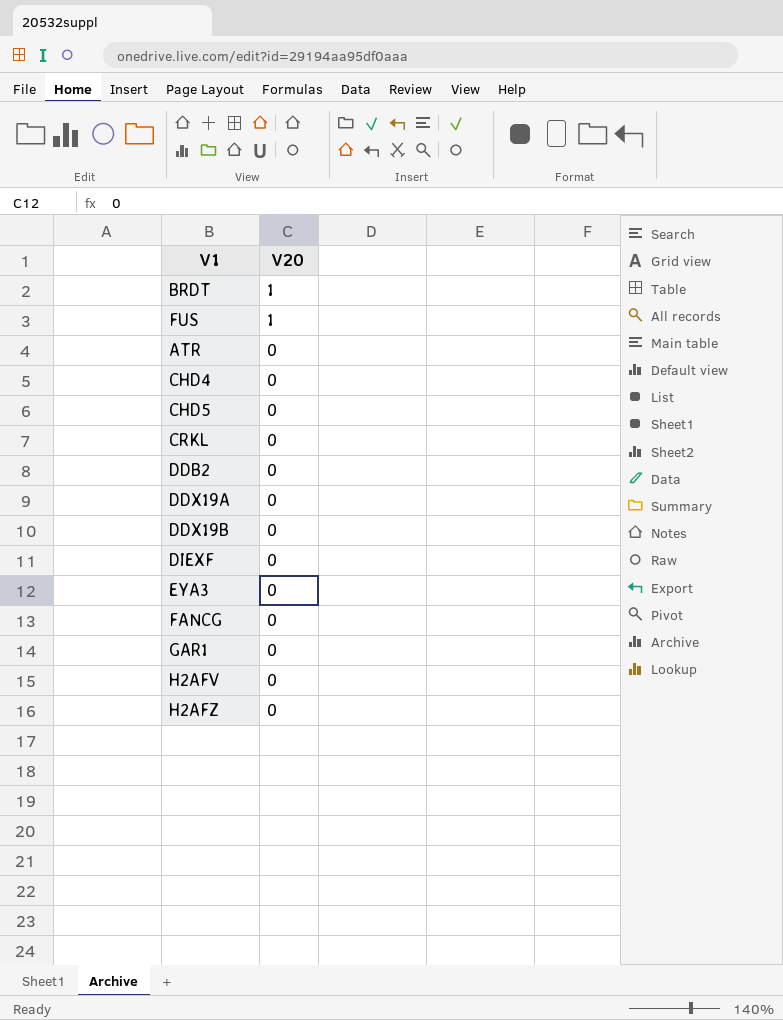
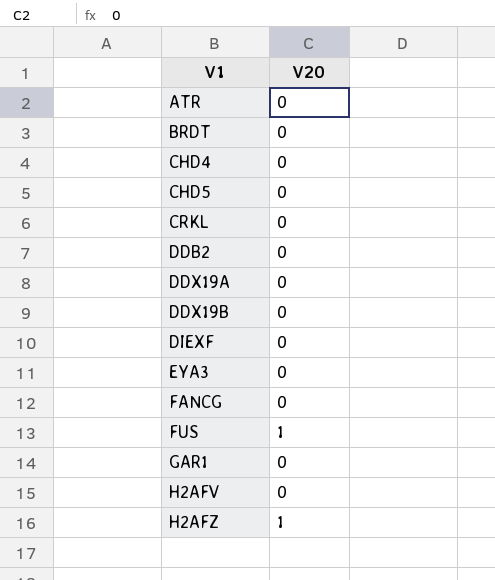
row order: V20 descending -> V1 ascending
BRDT | V20: 1 -> 0
H2AFZ | V20: 0 -> 1

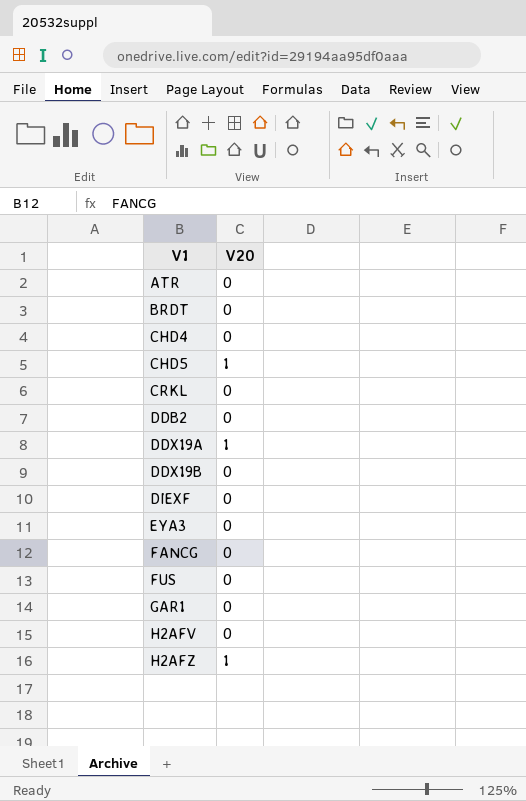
CHD5 | V20: 0 -> 1
DDX19A | V20: 0 -> 1
FUS | V20: 1 -> 0

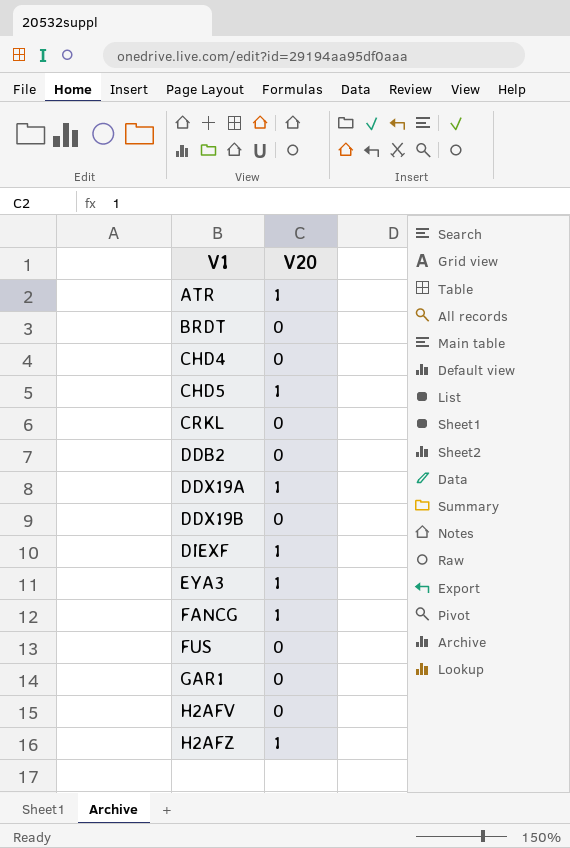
ATR | V20: 0 -> 1
DIEXF | V20: 0 -> 1
EYA3 | V20: 0 -> 1
FANCG | V20: 0 -> 1

